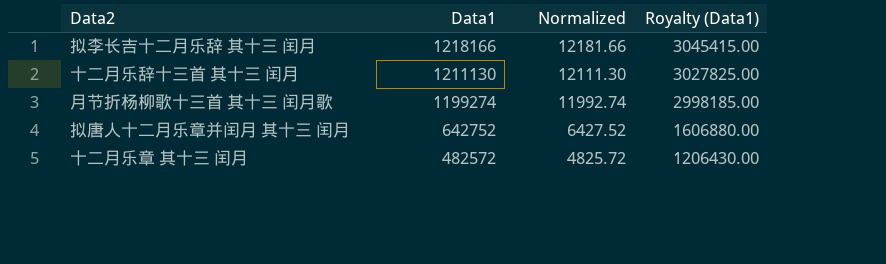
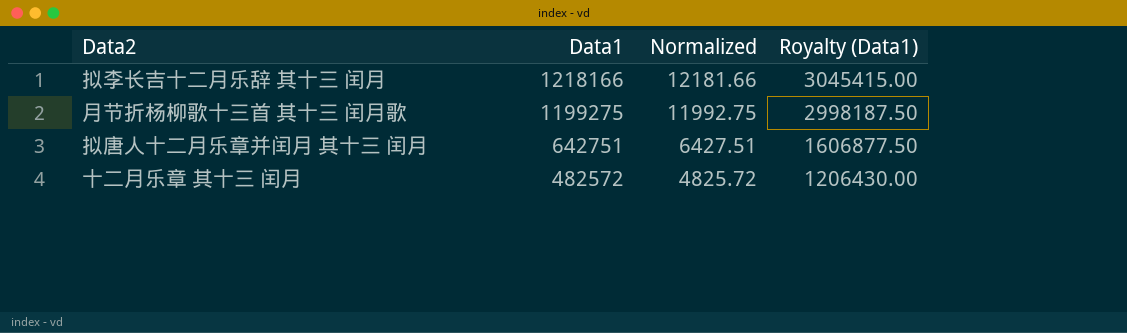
row 十二月乐辞十三首 其十三 闰月: 1211130 | 12111.30 | 3027825.00 -> none
月节折杨柳歌十三首 其十三 闰月歌 | Data1: 1199274 -> 1199275
月节折杨柳歌十三首 其十三 闰月歌 | Normalized: 11992.74 -> 11992.75
月节折杨柳歌十三首 其十三 闰月歌 | Royalty (Data1): 2998185.00 -> 2998187.50
拟唐人十二月乐章并闰月 其十三 闰月 | Data1: 642752 -> 642751
拟唐人十二月乐章并闰月 其十三 闰月 | Normalized: 6427.52 -> 6427.51
拟唐人十二月乐章并闰月 其十三 闰月 | Royalty (Data1): 1606880.00 -> 1606877.50

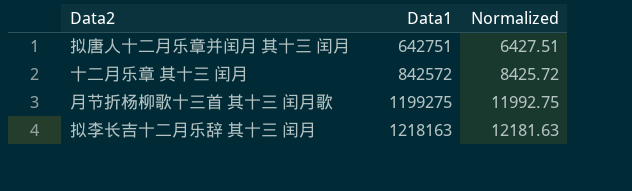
row order: Data1 descending -> Data1 ascending
column Royalty (Data1) | formula: [Data1] * 2.5 -> none
十二月乐章 其十三 闰月 | Data1: 482572 -> 842572
十二月乐章 其十三 闰月 | Normalized: 4825.72 -> 8425.72
拟李长吉十二月乐辞 其十三 闰月 | Data1: 1218166 -> 1218163
拟李长吉十二月乐辞 其十三 闰月 | Normalized: 12181.66 -> 12181.63

